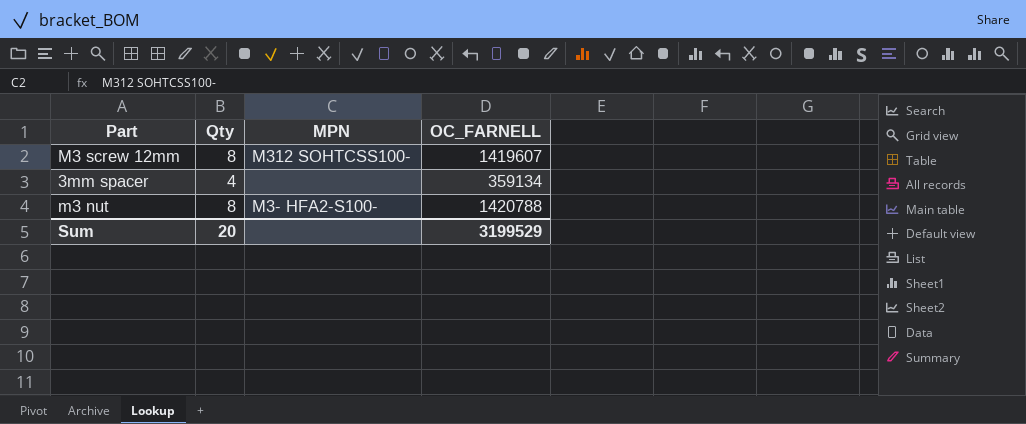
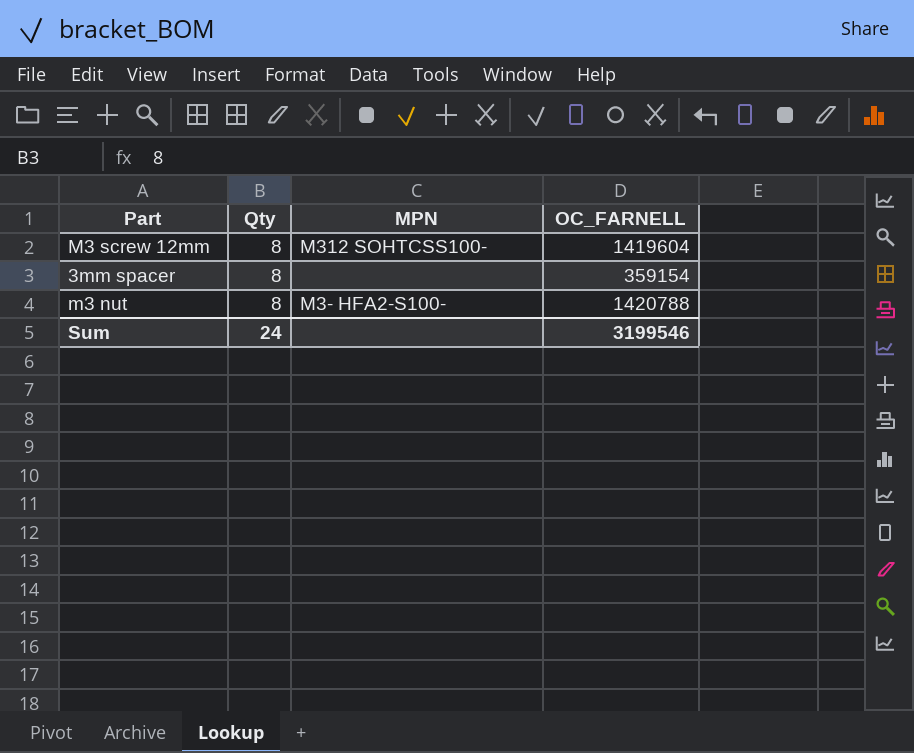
M3 screw 12mm | OC_FARNELL: 1419607 -> 1419604
3mm spacer | Qty: 4 -> 8
3mm spacer | OC_FARNELL: 359134 -> 359154
Sum | Qty: 20 -> 24
Sum | OC_FARNELL: 3199529 -> 3199546

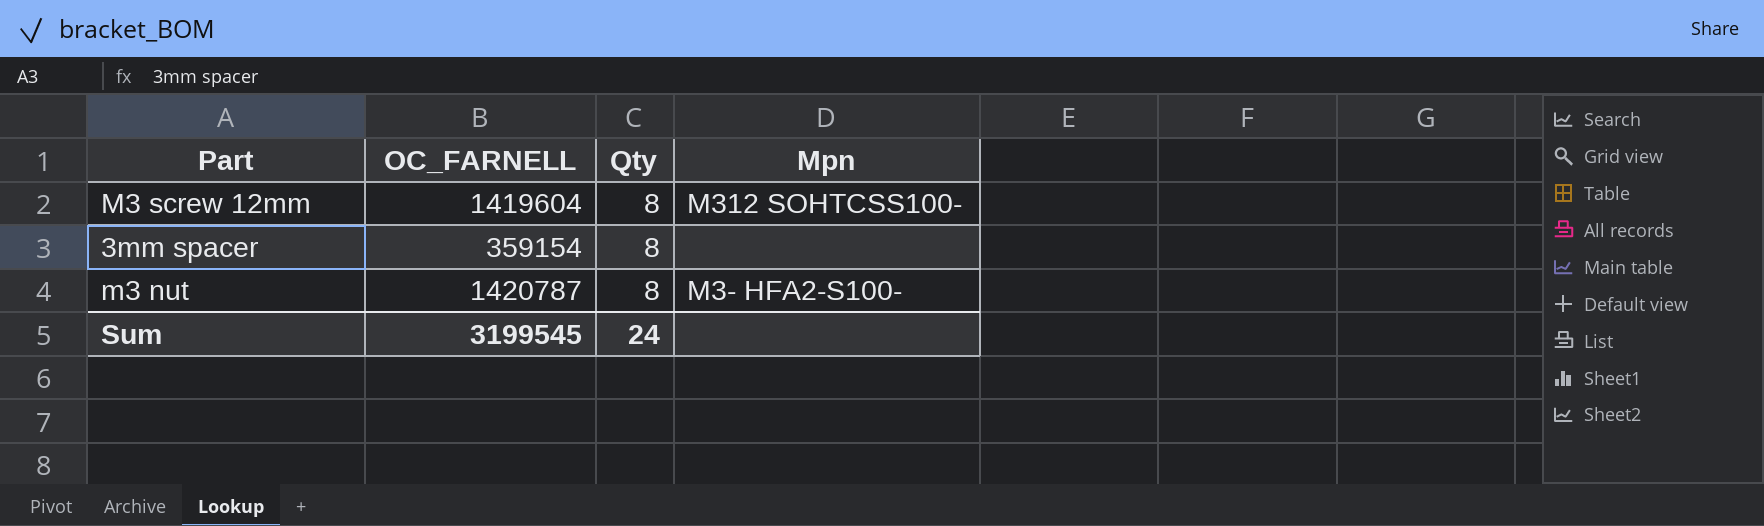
column OC_FARNELL | position: 4 -> 2
column name: MPN -> Mpn
m3 nut | OC_FARNELL: 1420788 -> 1420787
Sum | OC_FARNELL: 3199546 -> 3199545

